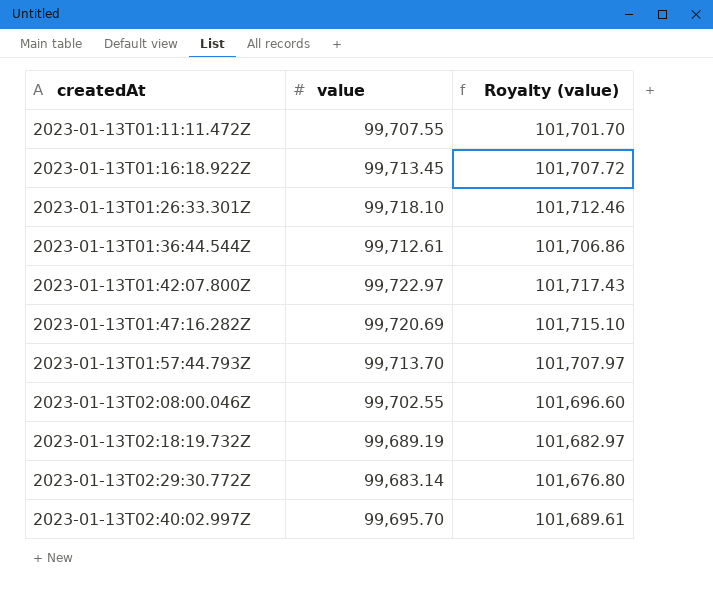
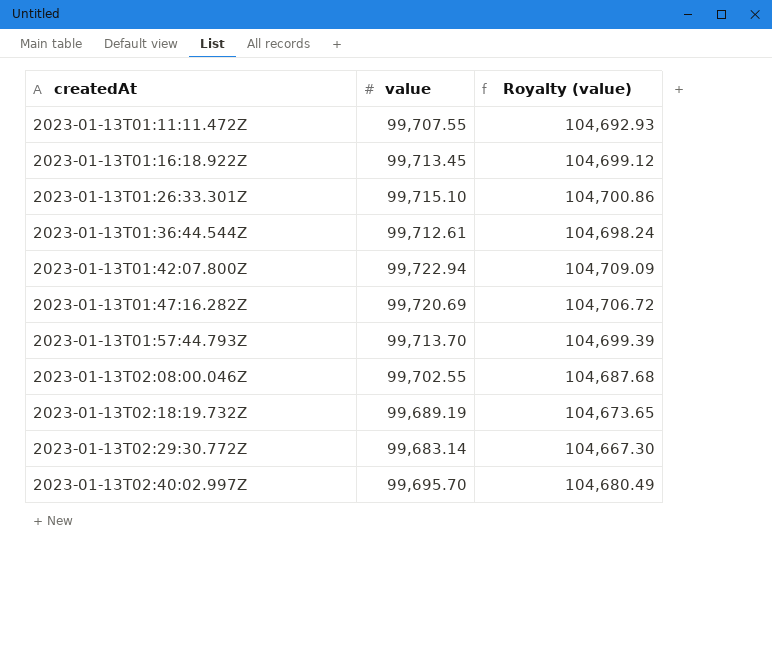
column Royalty (value) | formula: [value] * 1.02 -> [value] * 1.05
2023-01-13T01:26:33.301Z | value: 99,718.10 -> 99,715.10
2023-01-13T01:42:07.800Z | value: 99,722.97 -> 99,722.94

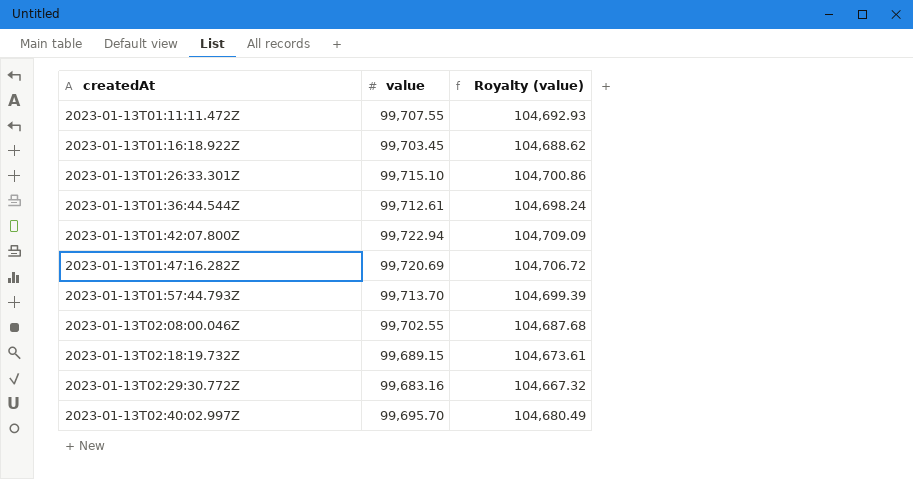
2023-01-13T01:16:18.922Z | value: 99,713.45 -> 99,703.45
2023-01-13T01:16:18.922Z | Royalty (value): 104,699.12 -> 104,688.62
2023-01-13T02:18:19.732Z | value: 99,689.19 -> 99,689.15
2023-01-13T02:18:19.732Z | Royalty (value): 104,673.65 -> 104,673.61
2023-01-13T02:29:30.772Z | value: 99,683.14 -> 99,683.16
2023-01-13T02:29:30.772Z | Royalty (value): 104,667.30 -> 104,667.32

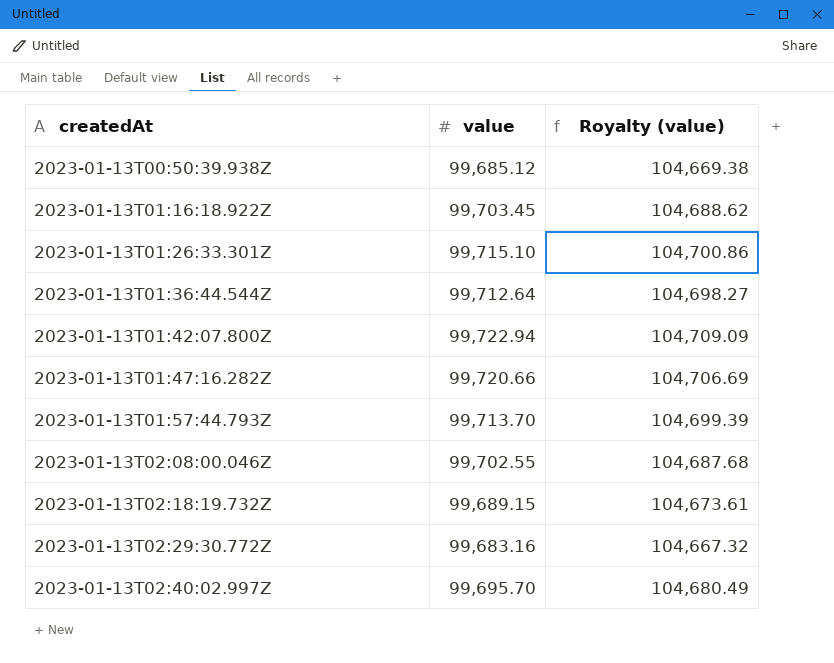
row 2023-01-13T01:11:11.472Z: 99,707.55 | 104,692.93 -> none
row 2023-01-13T00:50:39.938Z: none -> 99,685.12 | 104,669.38
2023-01-13T01:36:44.544Z | value: 99,712.61 -> 99,712.64
2023-01-13T01:36:44.544Z | Royalty (value): 104,698.24 -> 104,698.27
2023-01-13T01:47:16.282Z | value: 99,720.69 -> 99,720.66
2023-01-13T01:47:16.282Z | Royalty (value): 104,706.72 -> 104,706.69

